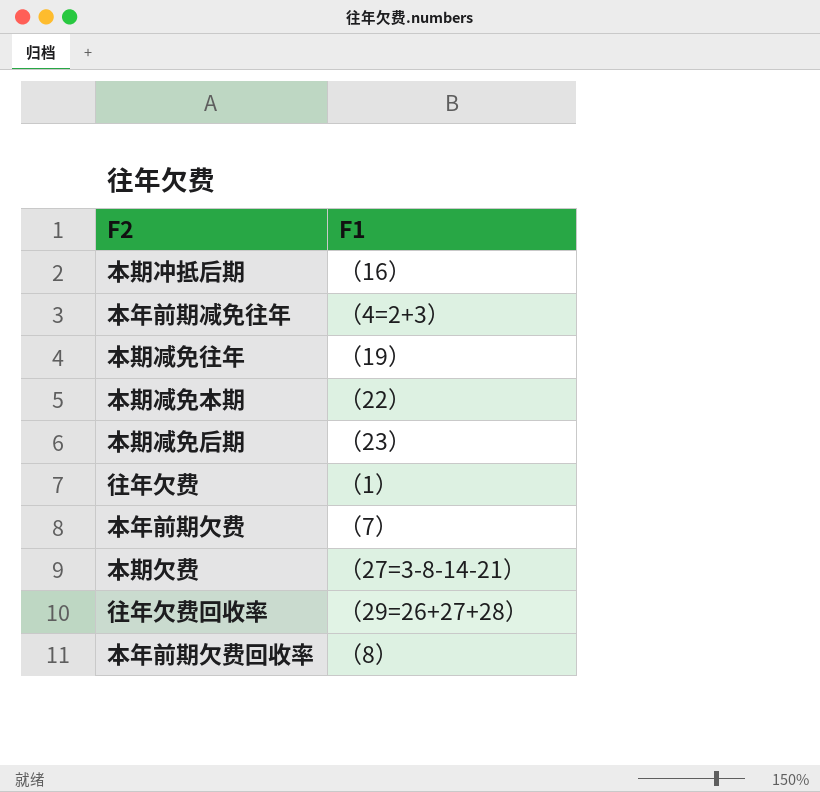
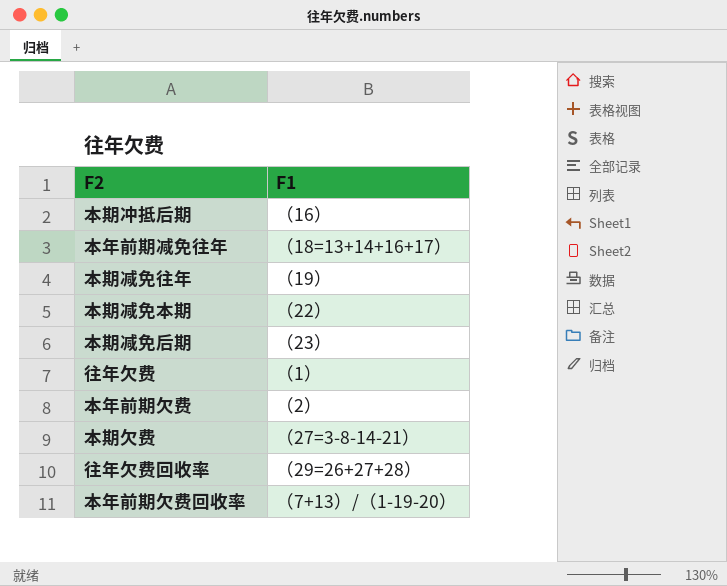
本年前期减免往年 | F1: （4=2+3） -> （18=13+14+16+17）
本年前期欠费 | F1: （7） -> （2）
本年前期欠费回收率 | F1: （8） -> （7+13）/（1-19-20）

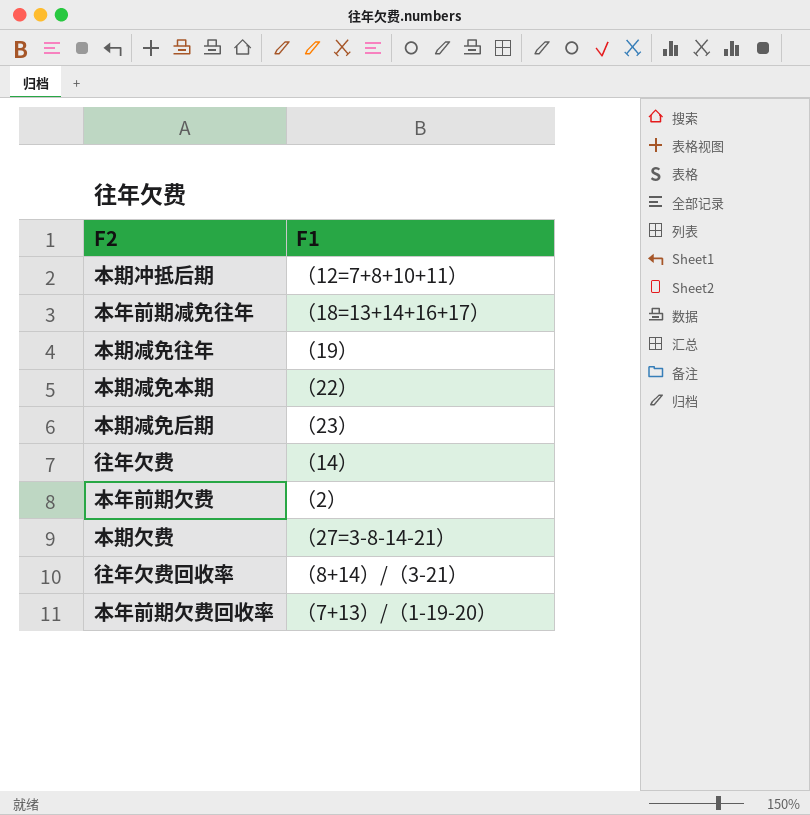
本期冲抵后期 | F1: （16） -> （12=7+8+10+11）
往年欠费 | F1: （1） -> （14）
往年欠费回收率 | F1: （29=26+27+28） -> （8+14）/（3-21）

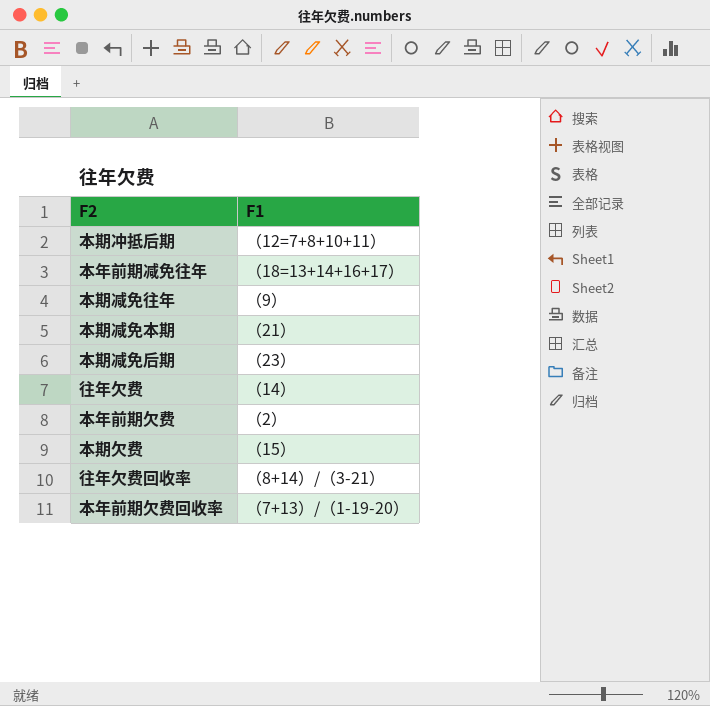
本期减免往年 | F1: （19） -> （9）
本期减免本期 | F1: （22） -> （21）
本期欠费 | F1: （27=3-8-14-21） -> （15）

